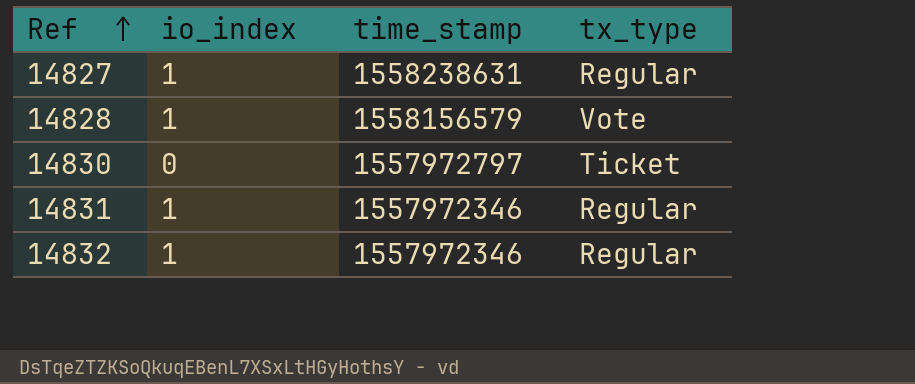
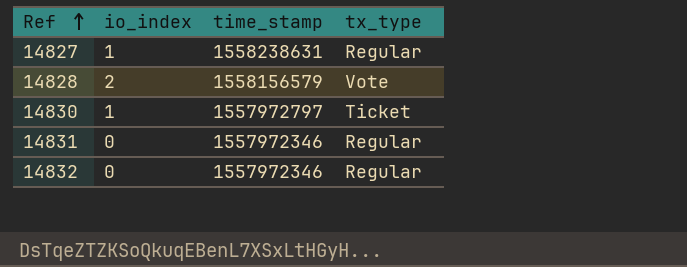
14828 | io_index: 1 -> 2
14830 | io_index: 0 -> 1
14831 | io_index: 1 -> 0
14832 | io_index: 1 -> 0

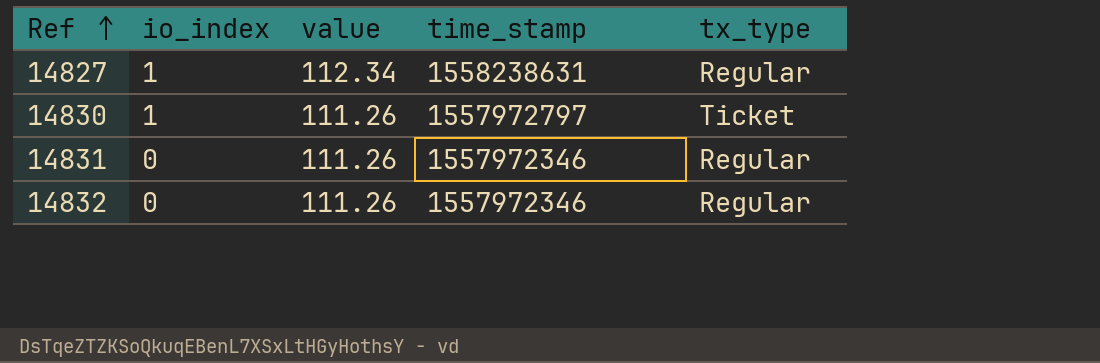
column value | position: none -> 3
row 14828: 2 | 1558156579 | Vote -> none

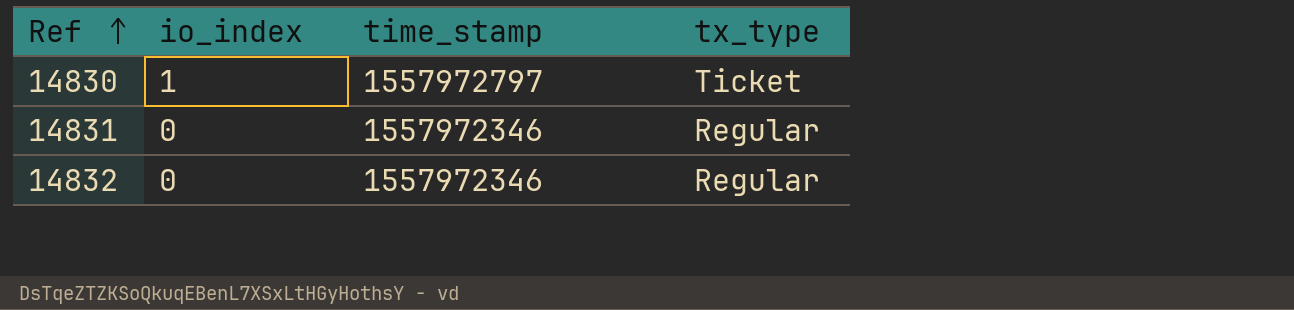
column value | position: 3 -> none
row 14827: 1 | 112.34 | 1558238631 | Regular -> none

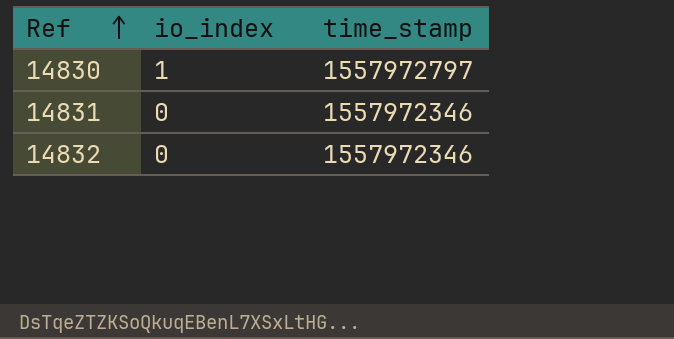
column tx_type | position: 4 -> none

